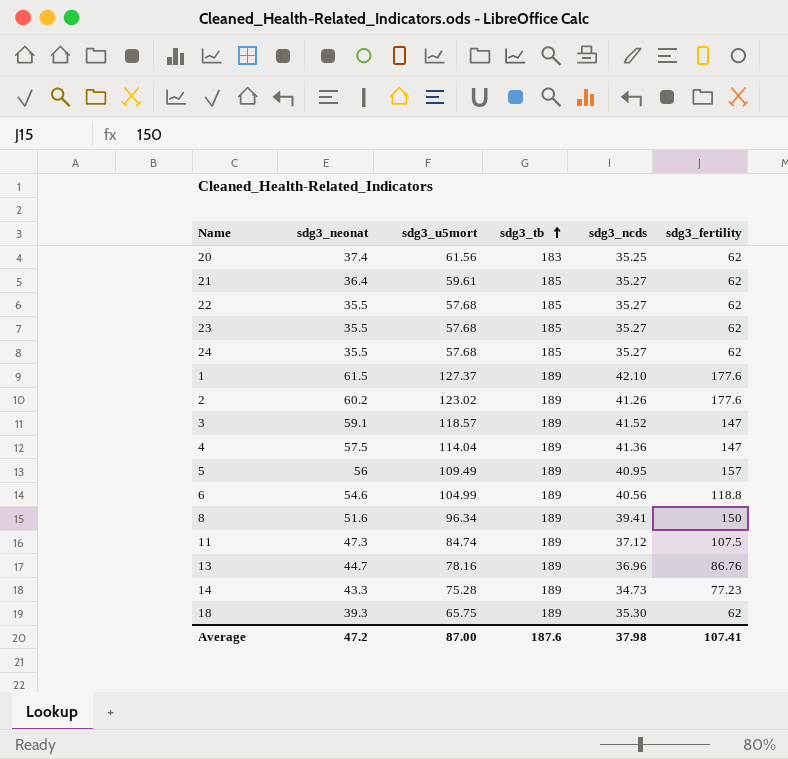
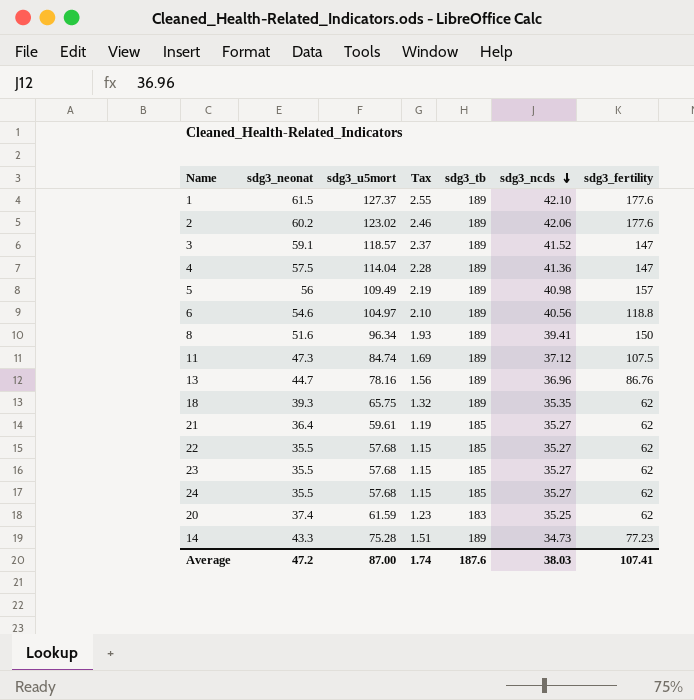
row order: sdg3_tb ascending -> sdg3_ncds descending
column Tax | formula: none -> [sdg3_u5mort] * 0.02
2 | sdg3_ncds: 41.26 -> 42.06
5 | sdg3_ncds: 40.95 -> 40.98
6 | sdg3_u5mort: 104.99 -> 104.97
18 | sdg3_ncds: 35.30 -> 35.35
20 | sdg3_u5mort: 61.56 -> 61.59
Average | sdg3_ncds: 37.98 -> 38.03

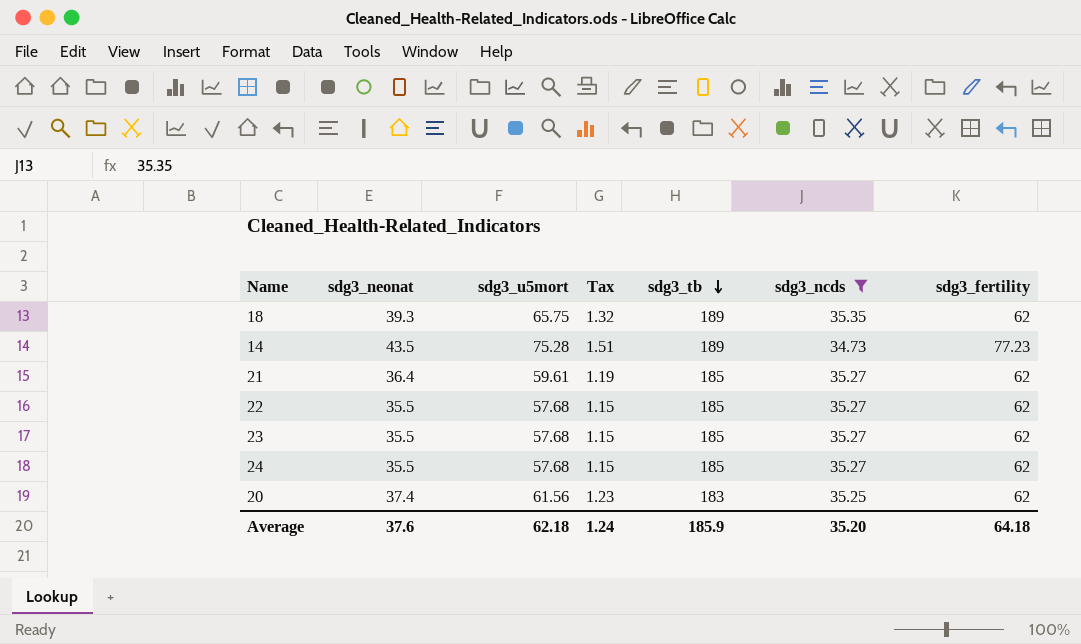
filter: none -> sdg3_ncds <= 35.35
row order: sdg3_ncds descending -> sdg3_tb descending
14 | sdg3_neonat: 43.3 -> 43.5
20 | sdg3_u5mort: 61.59 -> 61.56
Average | sdg3_neonat: 47.2 -> 37.6
Average | sdg3_u5mort: 87.00 -> 62.18
Average | Tax: 1.74 -> 1.24
Average | sdg3_tb: 187.6 -> 185.9
Average | sdg3_ncds: 38.03 -> 35.20
Average | sdg3_fertility: 107.41 -> 64.18

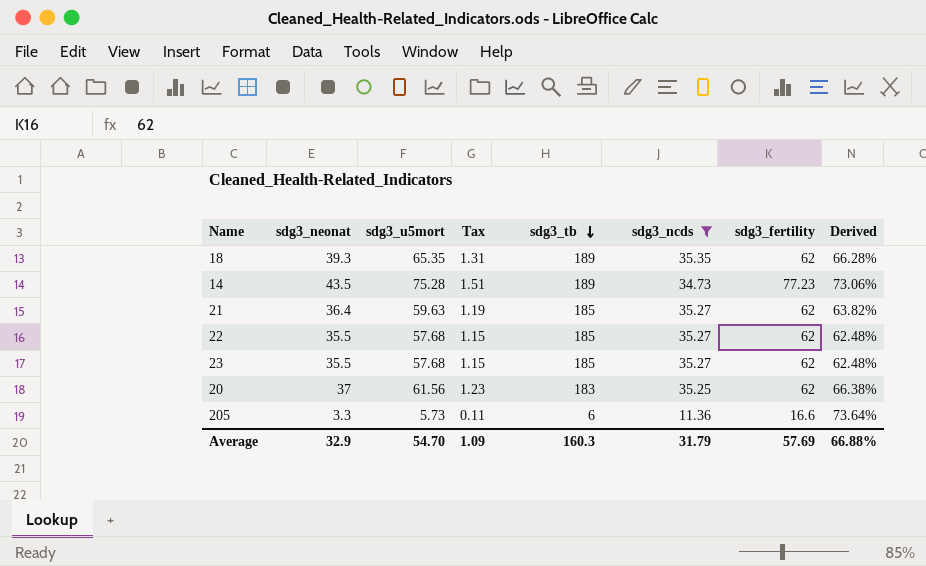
column Derived | formula: none -> ([sdg3_u5mort] - [sdg3_neonat]) / [sdg3_neonat]
row 24: 35.5 | 57.68 | 1.15 | 185 | 35.27 | 62 -> none
18 | sdg3_u5mort: 65.75 -> 65.35
18 | Tax: 1.32 -> 1.31
21 | sdg3_u5mort: 59.61 -> 59.63
20 | sdg3_neonat: 37.4 -> 37
row 205: none -> 3.3 | 5.73 | 0.11 | 6 | 11.36 | 16.6 | 73.64%
Average | sdg3_neonat: 37.6 -> 32.9
Average | sdg3_u5mort: 62.18 -> 54.70
Average | Tax: 1.24 -> 1.09
Average | sdg3_tb: 185.9 -> 160.3
Average | sdg3_ncds: 35.20 -> 31.79
Average | sdg3_fertility: 64.18 -> 57.69

